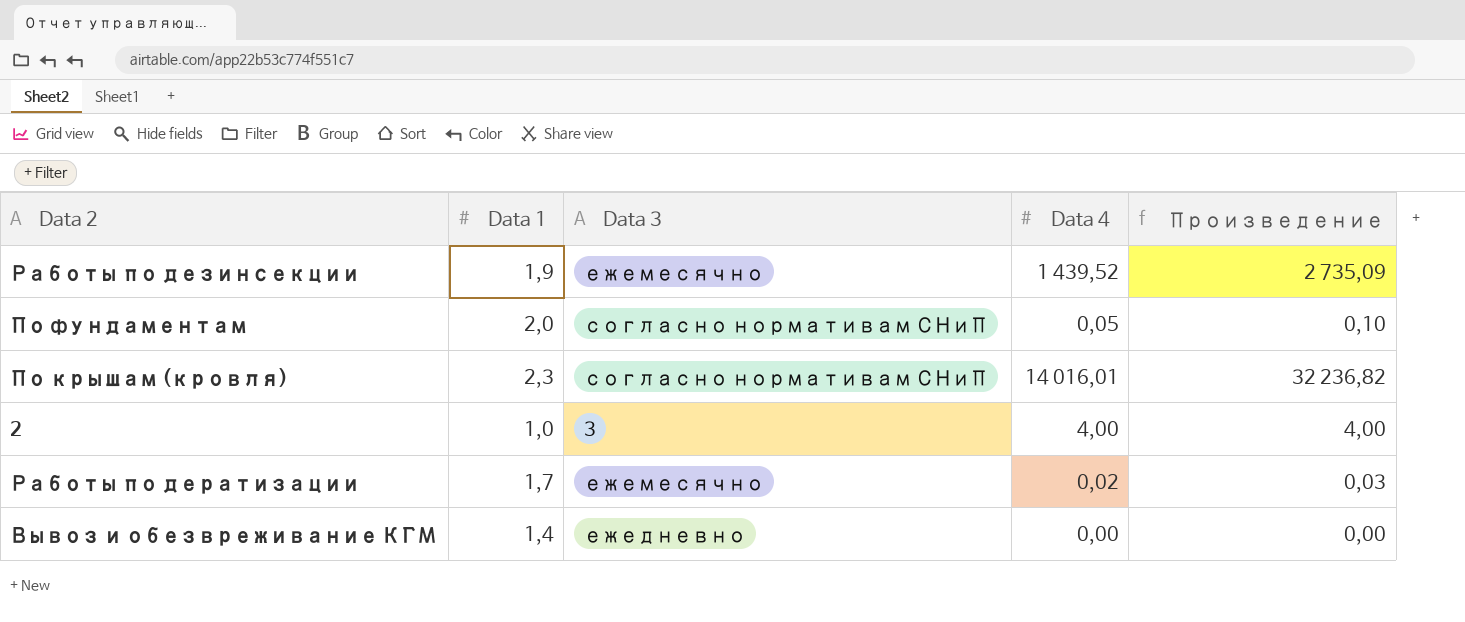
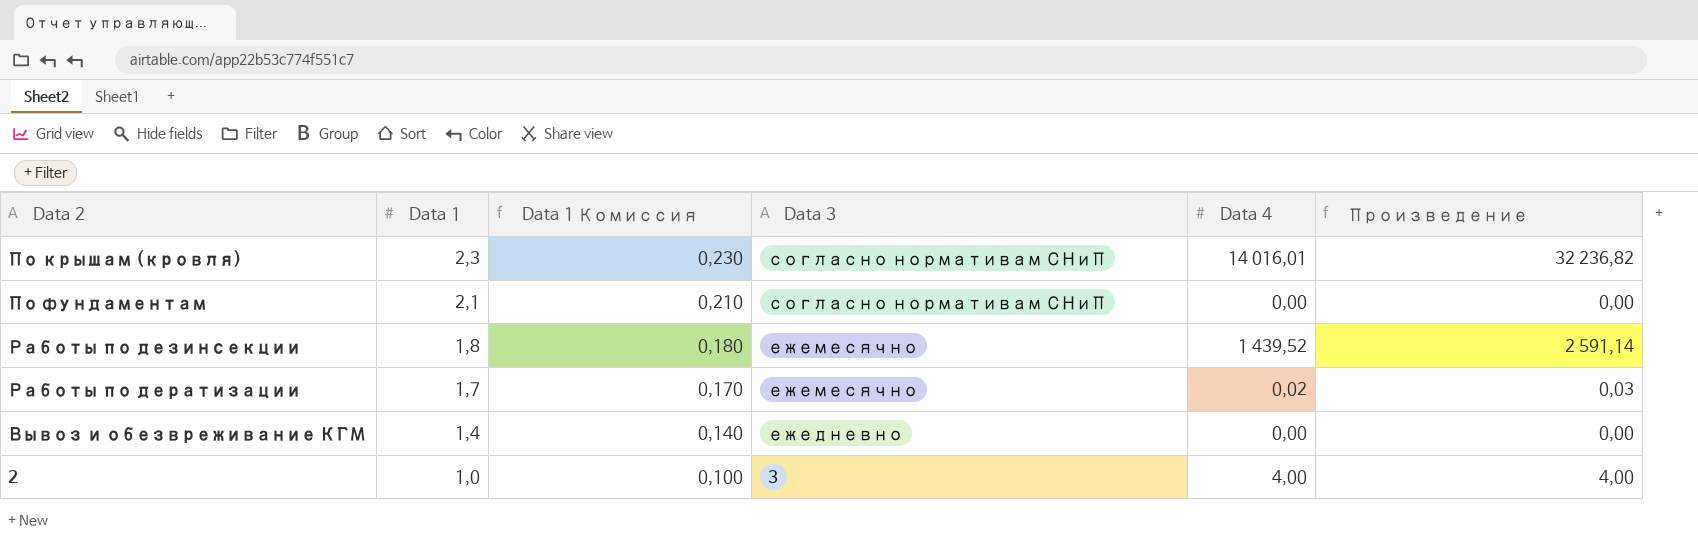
row order: none -> Data 1 descending
column Data 1 Комиссия | formula: none -> [Data 1] * 0,1
По фундаментам | Data 1: 2,0 -> 2,1
По фундаментам | Data 4: 0,05 -> 0,00
По фундаментам | Произведение: 0,10 -> 0,00
Работы по дезинсекции | Data 1: 1,9 -> 1,8
Работы по дезинсекции | Произведение: 2 735,09 -> 2 591,14

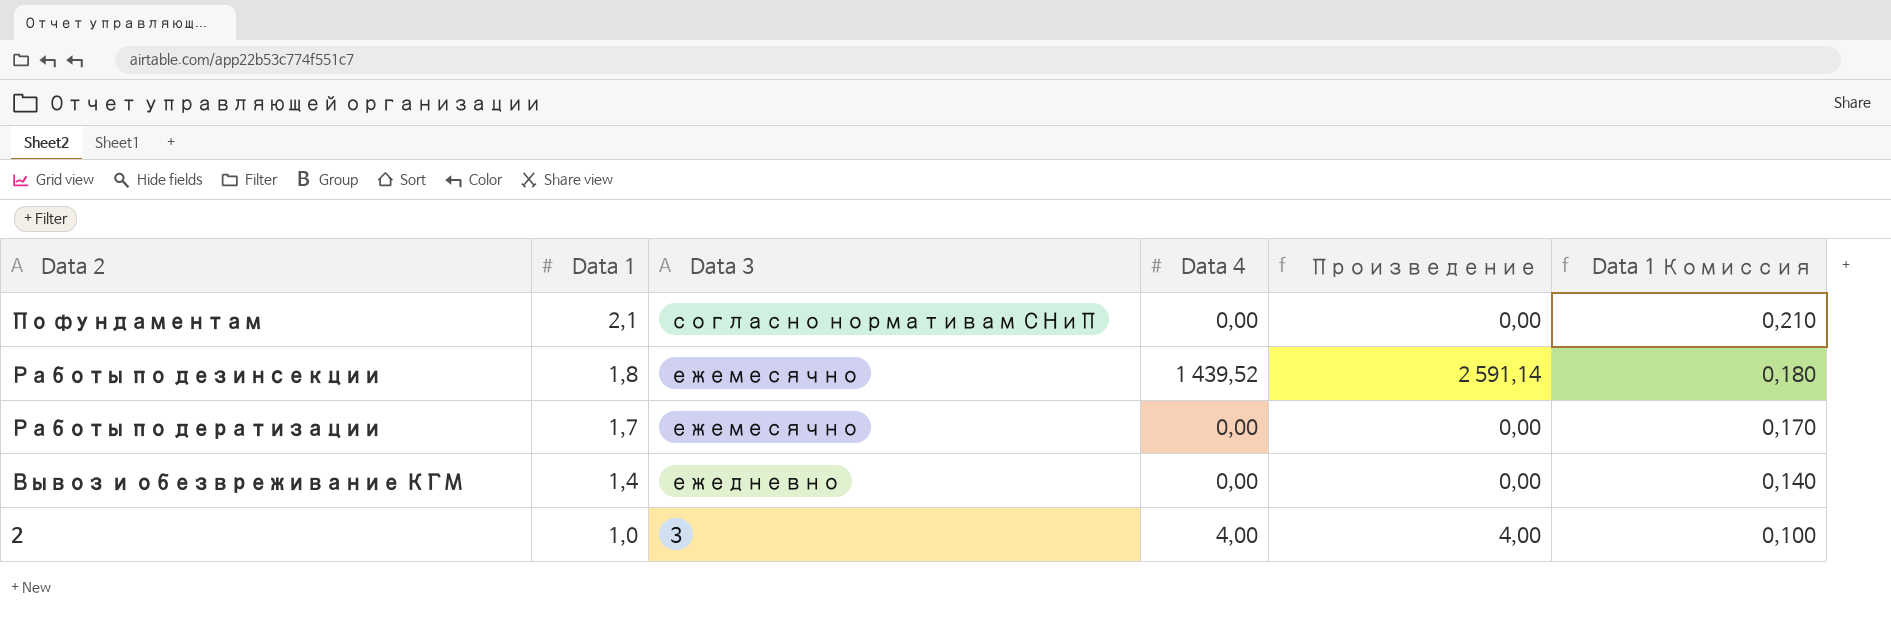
column Data 1 Комиссия | position: 3 -> 6
row По крышам (кровля): 2,3 | 0,230 | согласно нормативам СНиП | 14 016,01 | 32 236,82 -> none
Работы по дератизации | Data 4: 0,02 -> 0,00
Работы по дератизации | Произведение: 0,03 -> 0,00

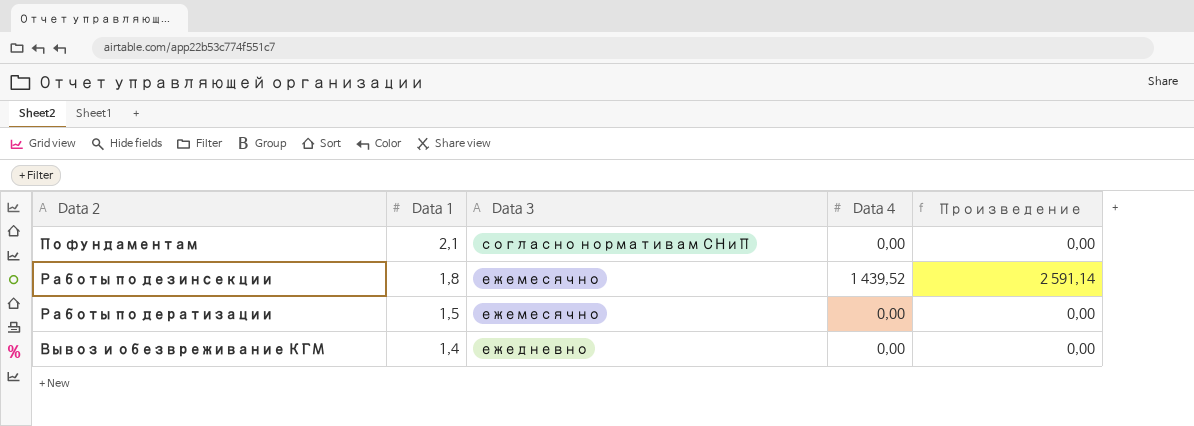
column Data 1 Комиссия | formula: [Data 1] * 0,1 -> none
row 2: 1,0 | 3 | 4,00 | 4,00 | 0,100 -> none
Работы по дератизации | Data 1: 1,7 -> 1,5

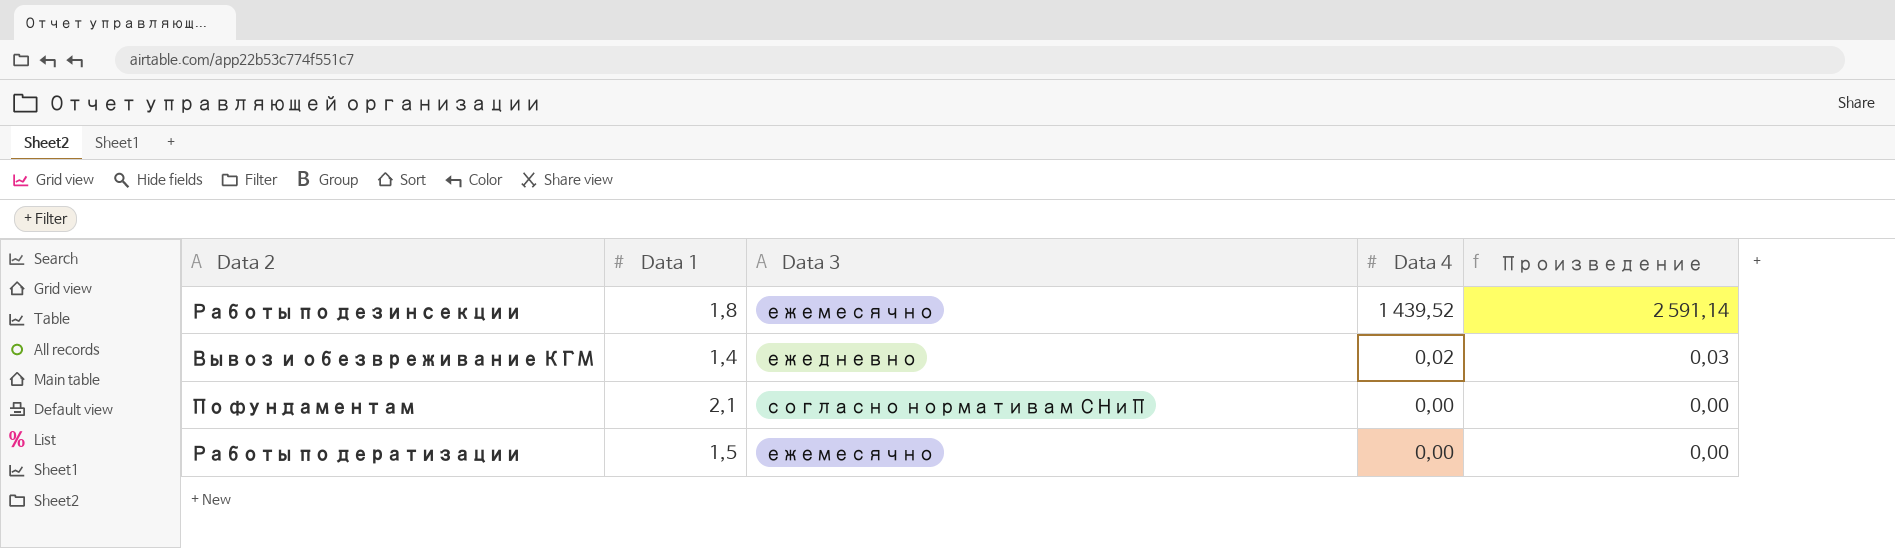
row order: Data 1 descending -> Data 4 descending
Вывоз и обезвреживание КГМ | Data 4: 0,00 -> 0,02
Вывоз и обезвреживание КГМ | Произведение: 0,00 -> 0,03

